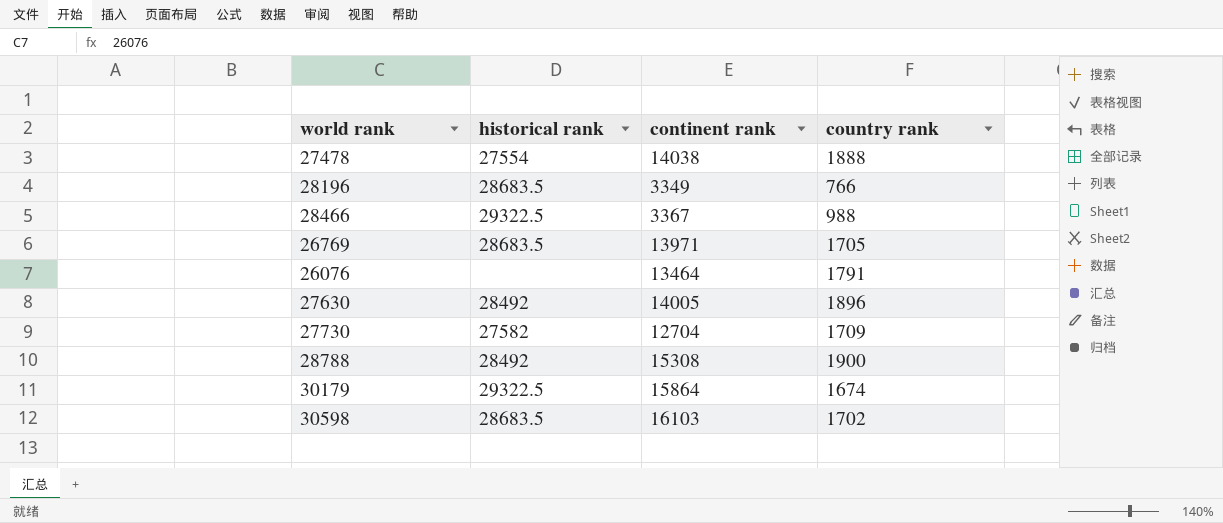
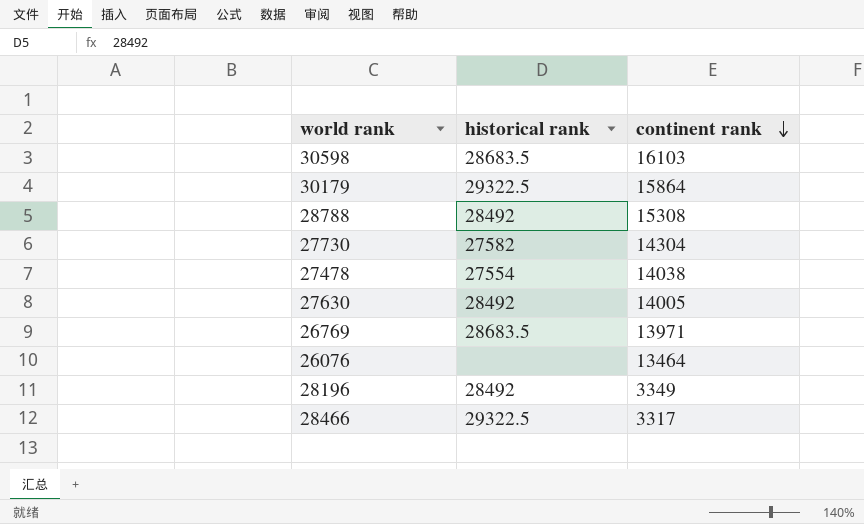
row order: none -> continent rank descending
column country rank | position: 4 -> none
27730 | continent rank: 12704 -> 14304
28196 | historical rank: 28683.5 -> 28492
28466 | continent rank: 3367 -> 3317

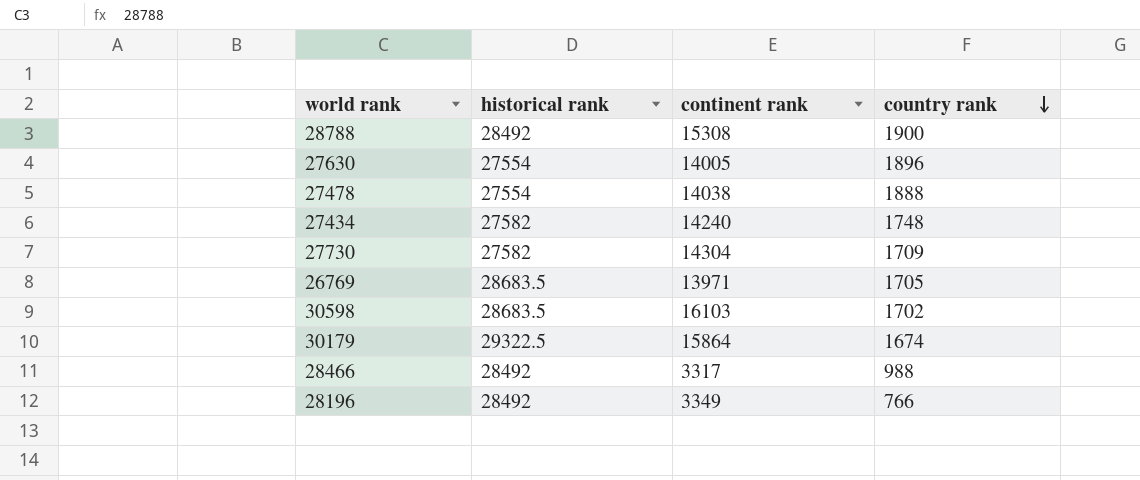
row order: continent rank descending -> country rank descending
column country rank | position: none -> 4
row 26076: none | 13464 -> none
27630 | historical rank: 28492 -> 27554
row 27434: none -> 27582 | 14240 | 1748
28466 | historical rank: 29322.5 -> 28492

